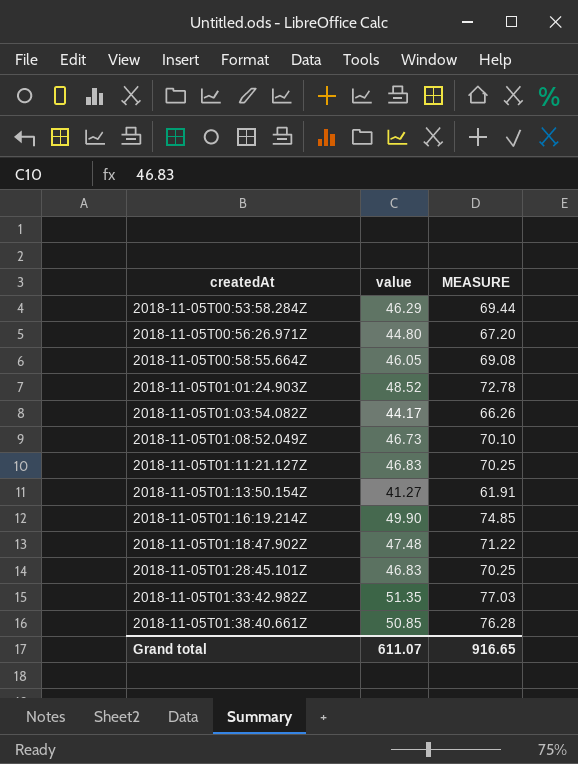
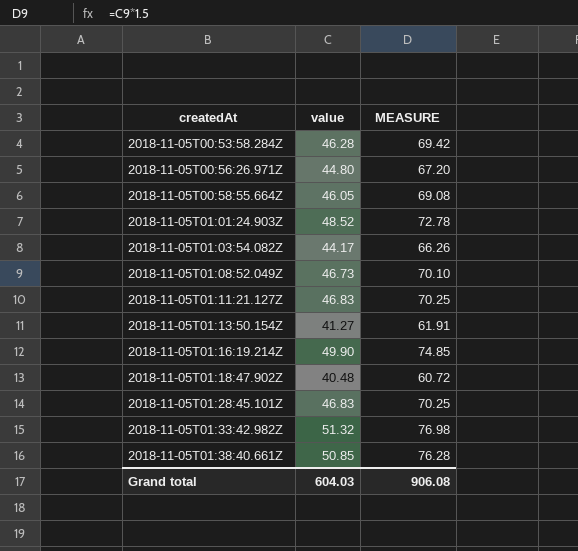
2018-11-05T00:53:58.284Z | value: 46.29 -> 46.28
2018-11-05T00:53:58.284Z | MEASURE: 69.44 -> 69.42
2018-11-05T01:18:47.902Z | value: 47.48 -> 40.48
2018-11-05T01:18:47.902Z | MEASURE: 71.22 -> 60.72
2018-11-05T01:33:42.982Z | value: 51.35 -> 51.32
2018-11-05T01:33:42.982Z | MEASURE: 77.03 -> 76.98
Grand total | value: 611.07 -> 604.03
Grand total | MEASURE: 916.65 -> 906.08

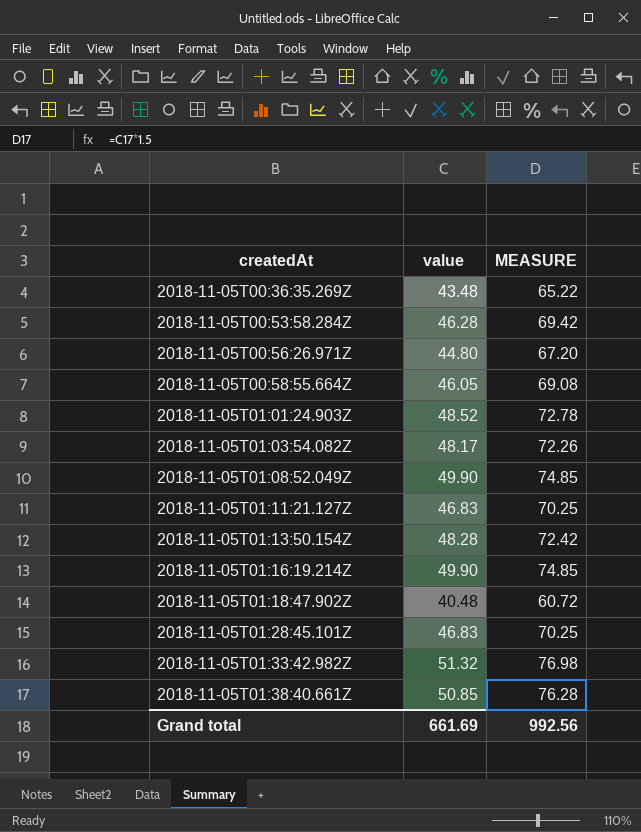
row 2018-11-05T00:36:35.269Z: none -> 43.48 | 65.22
2018-11-05T01:03:54.082Z | value: 44.17 -> 48.17
2018-11-05T01:03:54.082Z | MEASURE: 66.26 -> 72.26
2018-11-05T01:08:52.049Z | value: 46.73 -> 49.90
2018-11-05T01:08:52.049Z | MEASURE: 70.10 -> 74.85
2018-11-05T01:13:50.154Z | value: 41.27 -> 48.28
2018-11-05T01:13:50.154Z | MEASURE: 61.91 -> 72.42
Grand total | value: 604.03 -> 661.69
Grand total | MEASURE: 906.08 -> 992.56

